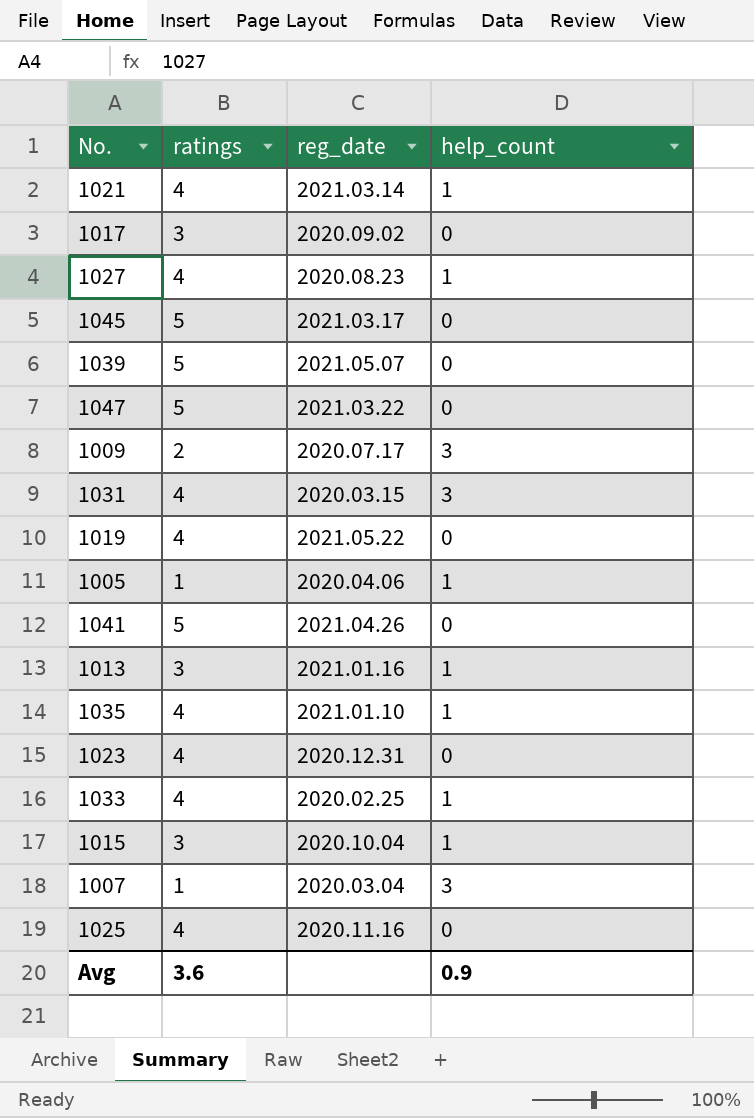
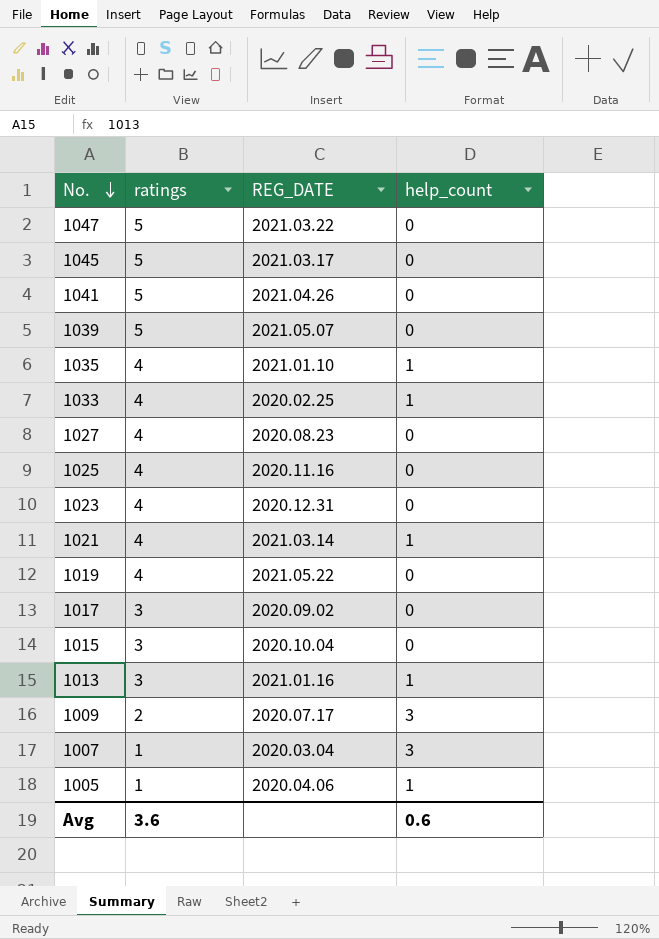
row order: none -> No. descending
column name: reg_date -> REG_DATE
row 1031: 4 | 2020.03.15 | 3 -> none
1027 | help_count: 1 -> 0
1015 | help_count: 1 -> 0
Avg | help_count: 0.9 -> 0.6

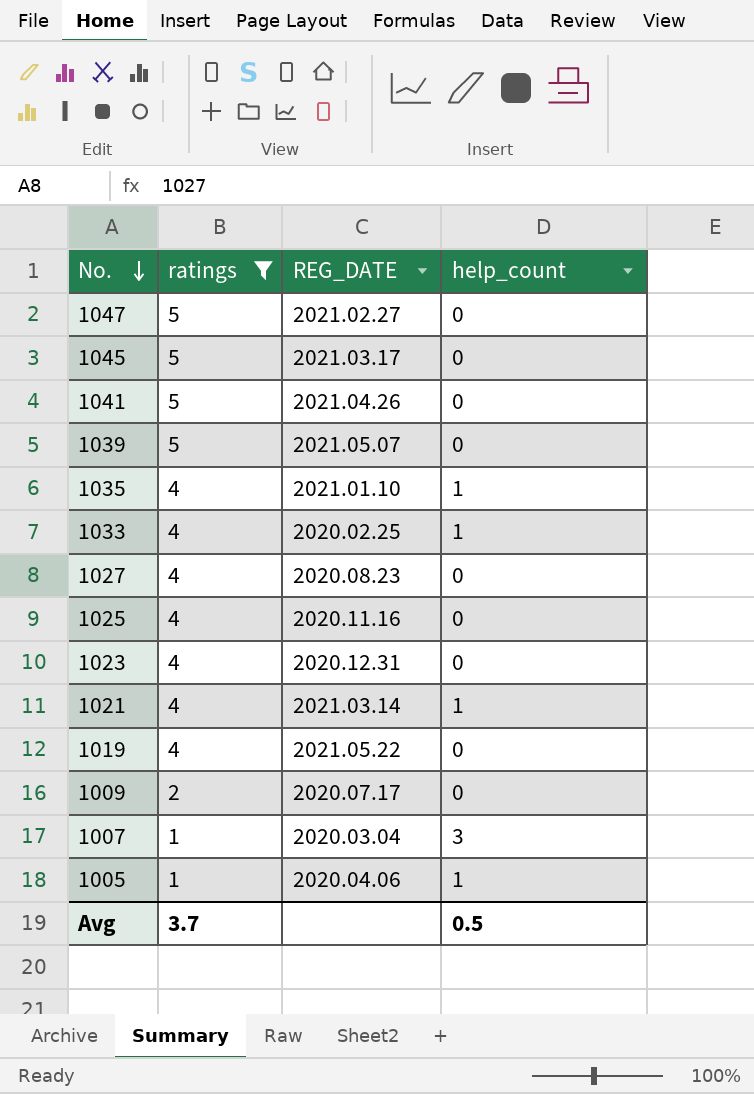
filter: none -> ratings != 3
1047 | REG_DATE: 2021.03.22 -> 2021.02.27
1009 | help_count: 3 -> 0
Avg | ratings: 3.6 -> 3.7
Avg | help_count: 0.6 -> 0.5

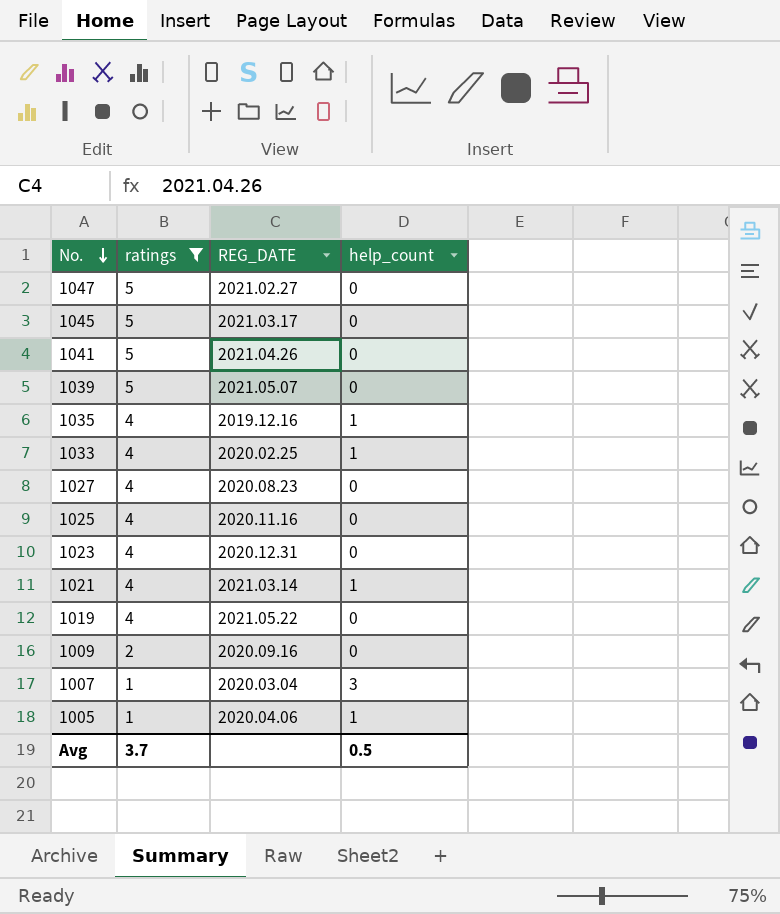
1035 | REG_DATE: 2021.01.10 -> 2019.12.16
1009 | REG_DATE: 2020.07.17 -> 2020.09.16

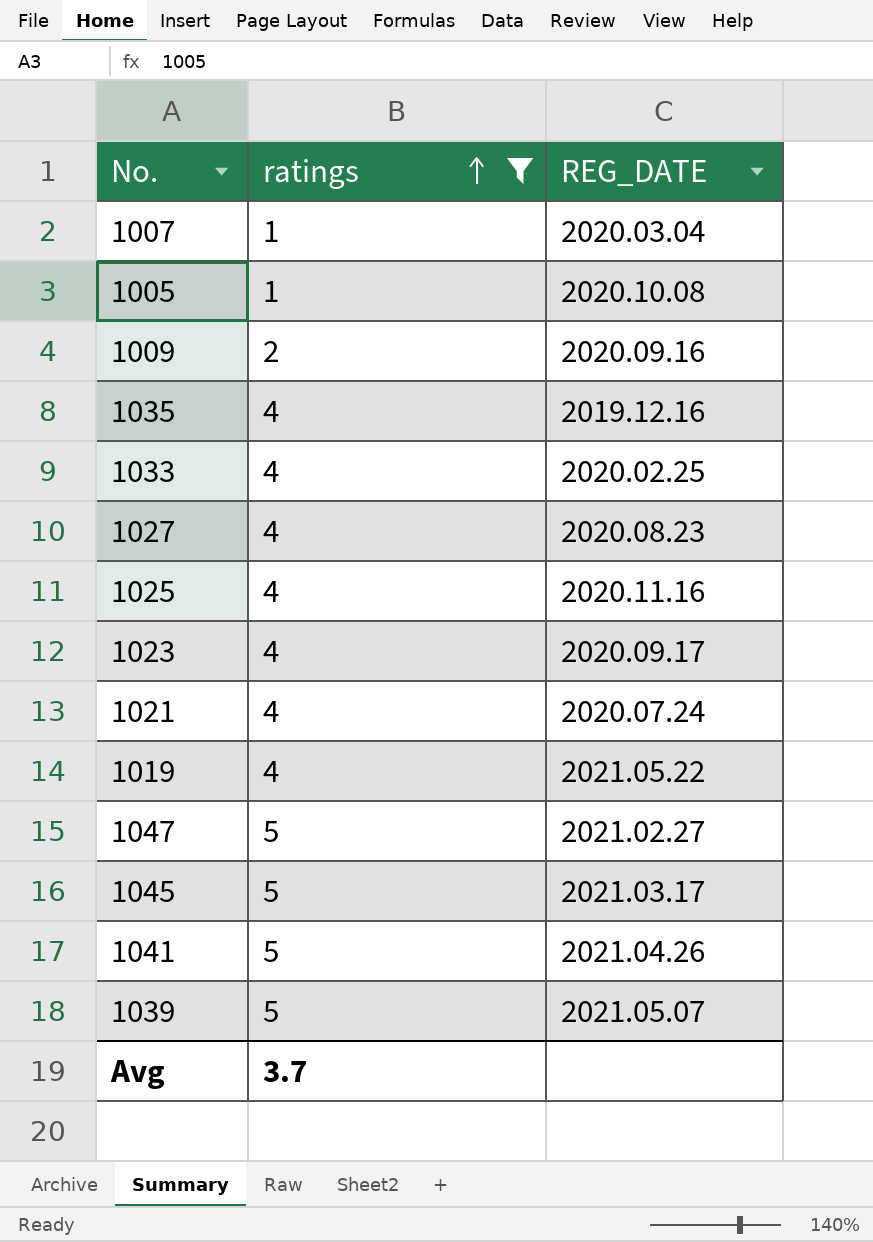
row order: No. descending -> ratings ascending
column help_count | position: 4 -> none
1005 | REG_DATE: 2020.04.06 -> 2020.10.08
1023 | REG_DATE: 2020.12.31 -> 2020.09.17
1021 | REG_DATE: 2021.03.14 -> 2020.07.24

